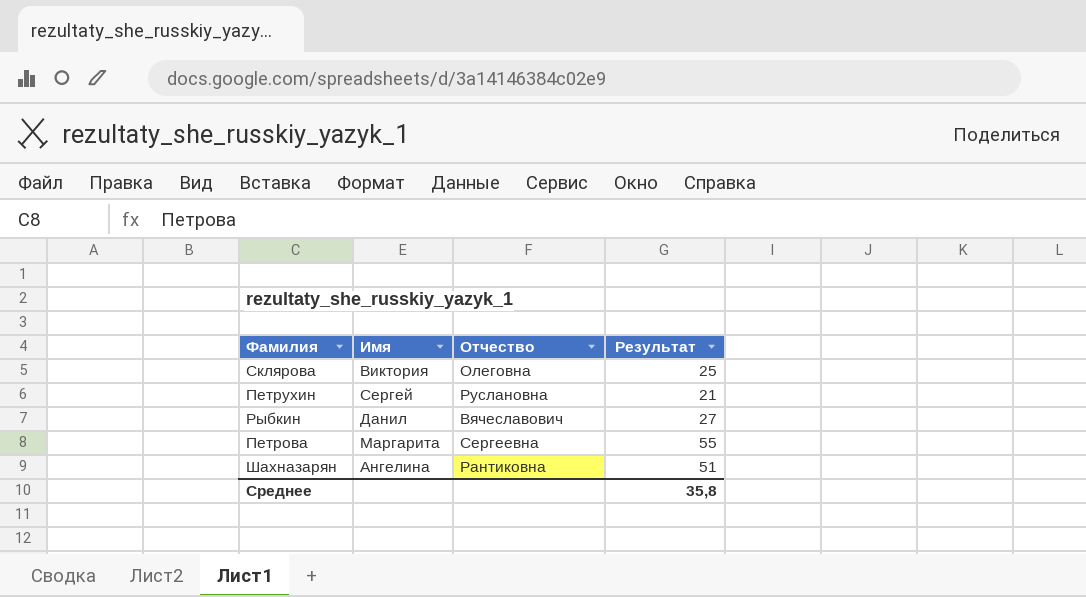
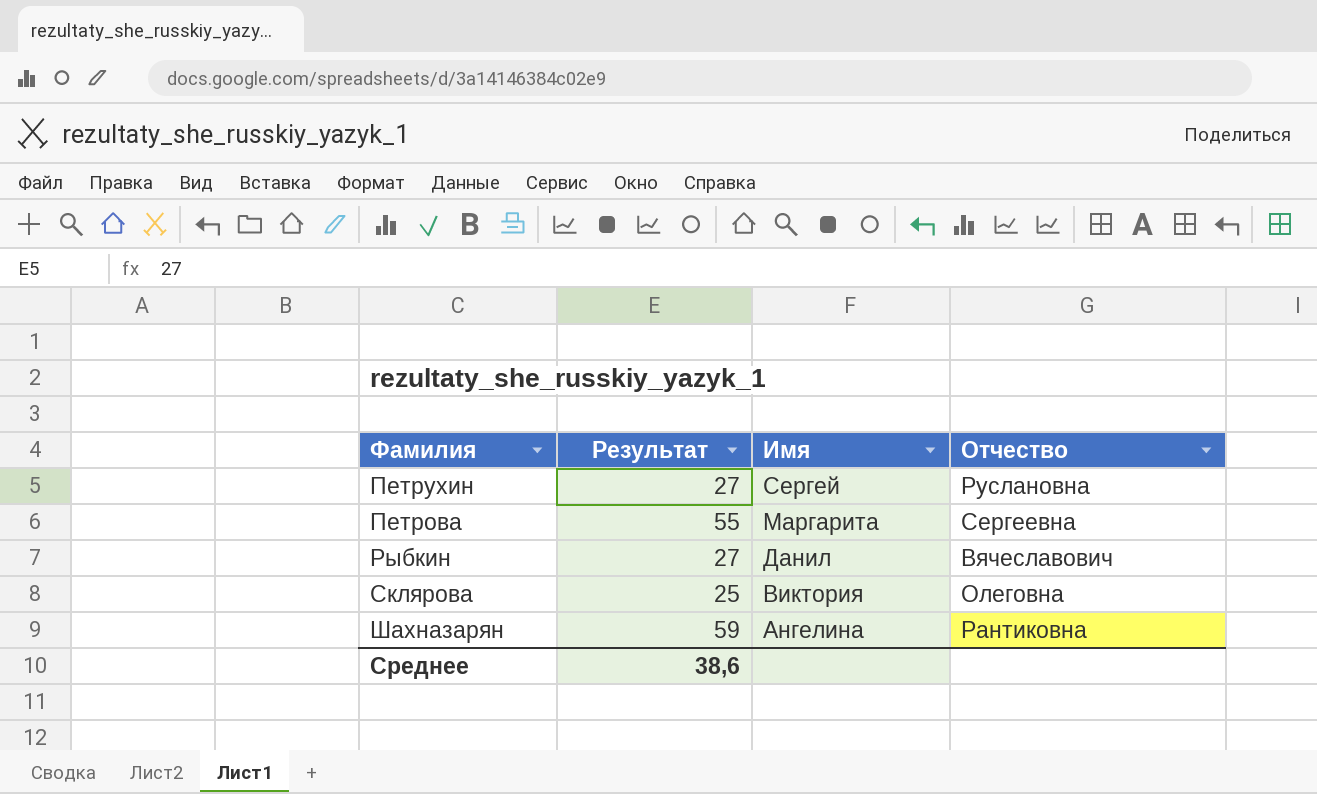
row order: none -> Имя descending
column Результат | position: 4 -> 2
Петрухин | Результат: 21 -> 27
Шахназарян | Результат: 51 -> 59
Среднее | Результат: 35,8 -> 38,6

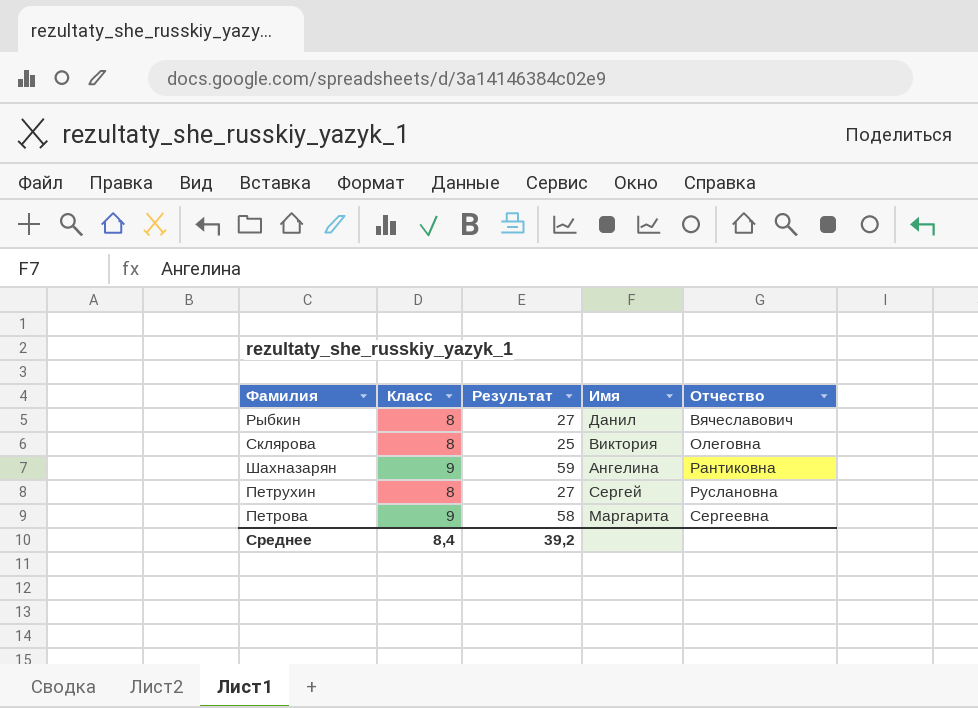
row order: Имя descending -> Отчество ascending
column Класс | position: none -> 2
Петрова | Результат: 55 -> 58
Среднее | Результат: 38,6 -> 39,2

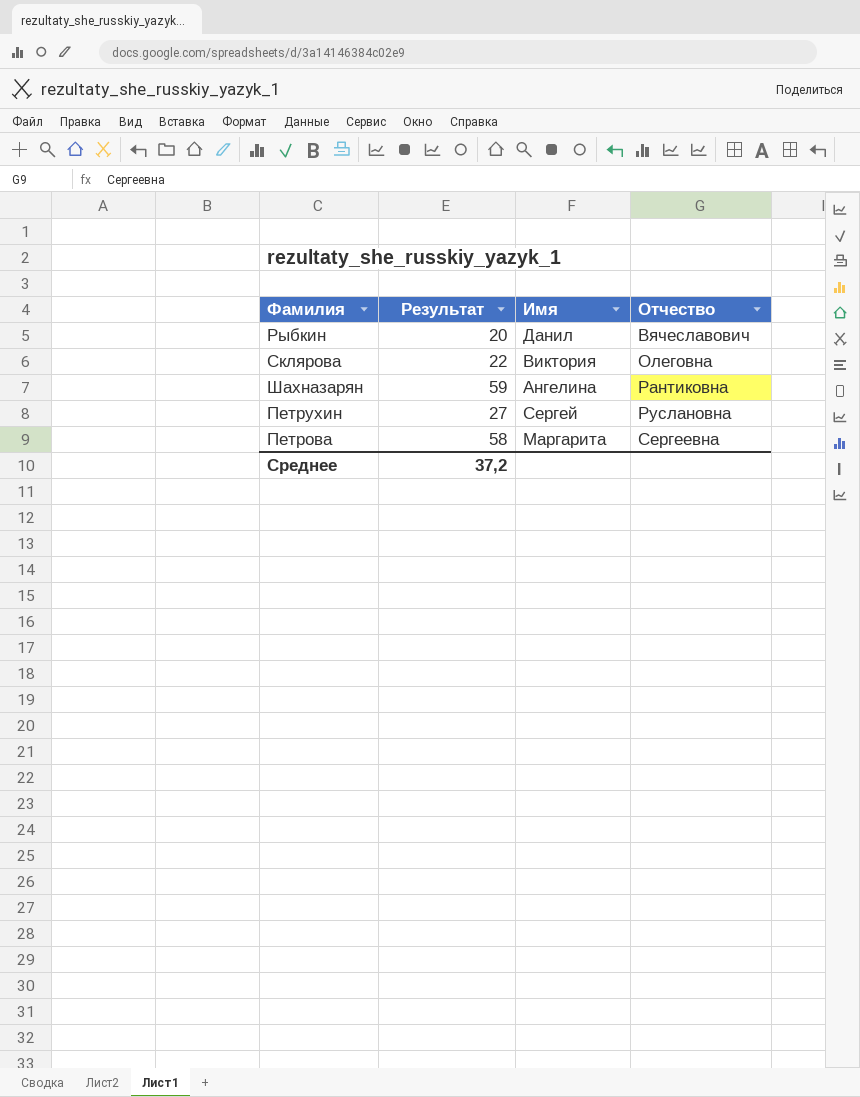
column Класс | position: 2 -> none
Рыбкин | Результат: 27 -> 20
Склярова | Результат: 25 -> 22
Среднее | Результат: 39,2 -> 37,2

